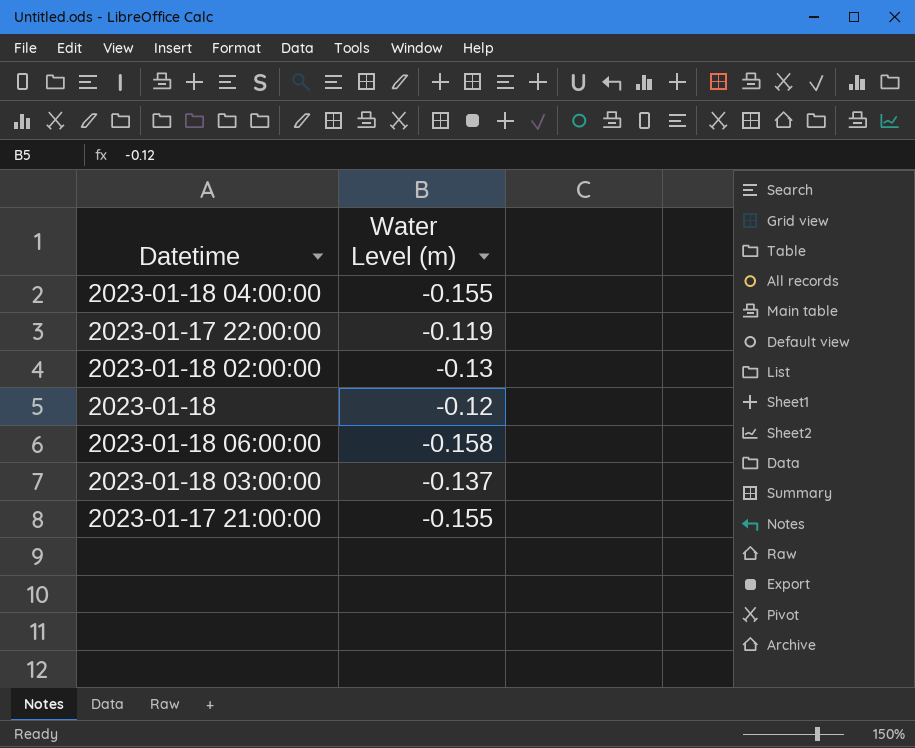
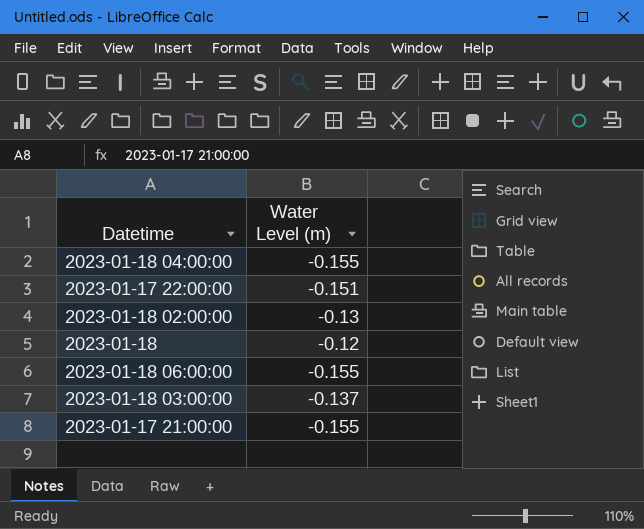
2023-01-17 22:00:00 | Water Level (m): -0.119 -> -0.151
2023-01-18 06:00:00 | Water Level (m): -0.158 -> -0.155

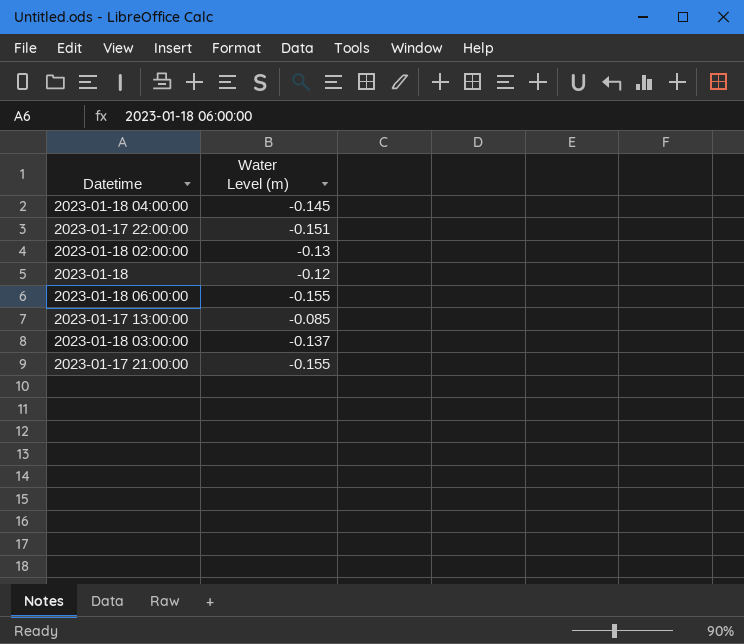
2023-01-18 04:00:00 | Water Level (m): -0.155 -> -0.145
row 2023-01-17 13:00:00: none -> -0.085

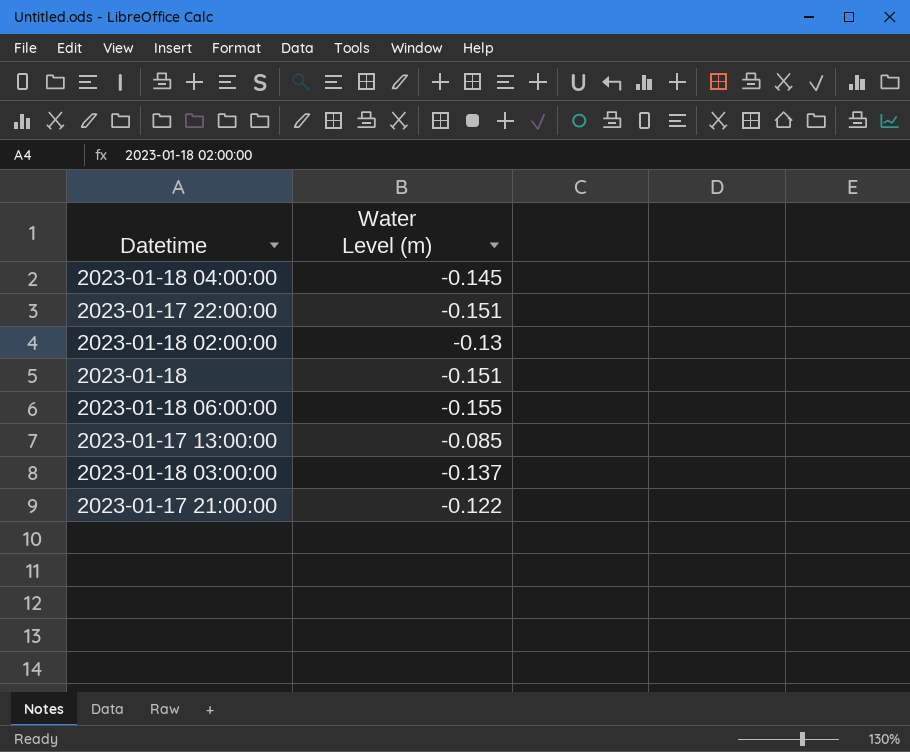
2023-01-18 | Water Level (m): -0.12 -> -0.151
2023-01-17 21:00:00 | Water Level (m): -0.155 -> -0.122

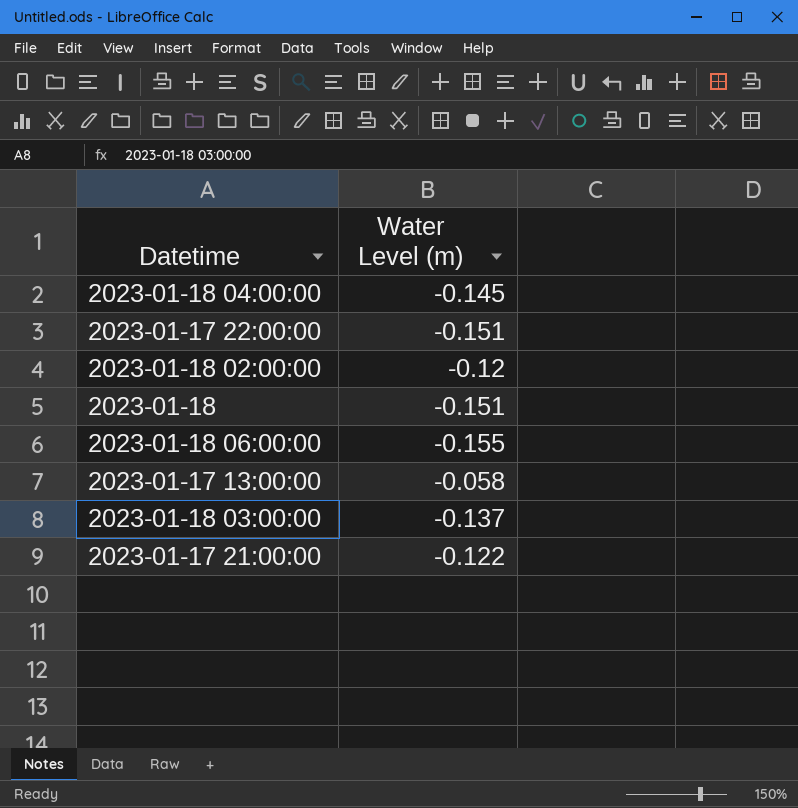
2023-01-18 02:00:00 | Water Level (m): -0.13 -> -0.12
2023-01-17 13:00:00 | Water Level (m): -0.085 -> -0.058

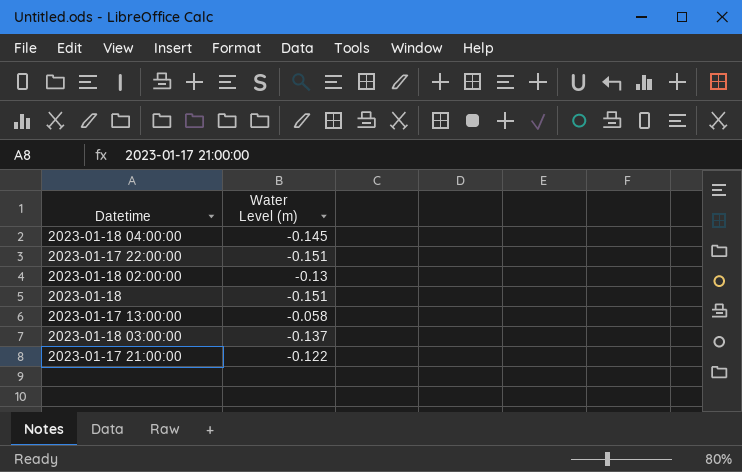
row 2023-01-18 06:00:00: -0.155 -> none
2023-01-18 02:00:00 | Water Level (m): -0.12 -> -0.13

